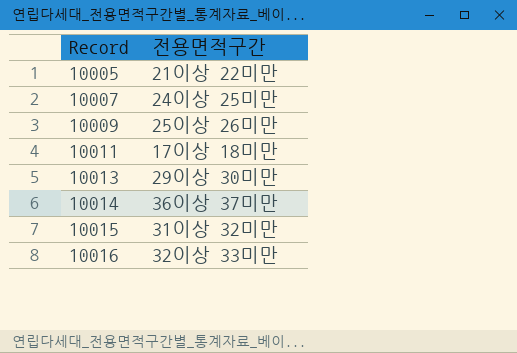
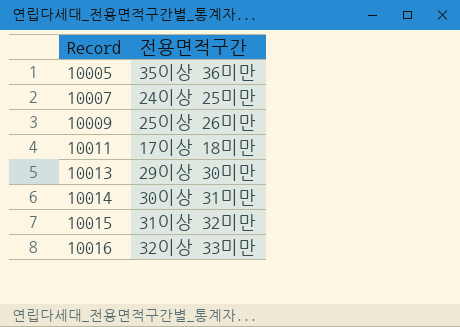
10005 | 전용면적구간: 21이상 22미만 -> 35이상 36미만
10014 | 전용면적구간: 36이상 37미만 -> 30이상 31미만

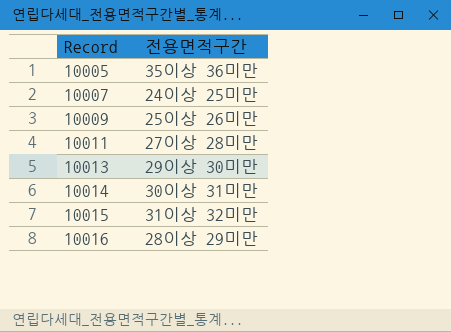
10011 | 전용면적구간: 17이상 18미만 -> 27이상 28미만
10016 | 전용면적구간: 32이상 33미만 -> 28이상 29미만

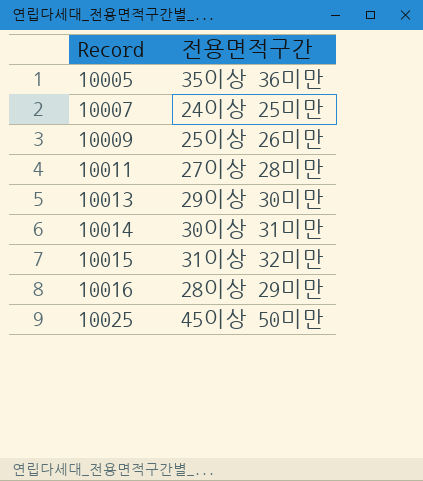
row 10025: none -> 45이상 50미만

